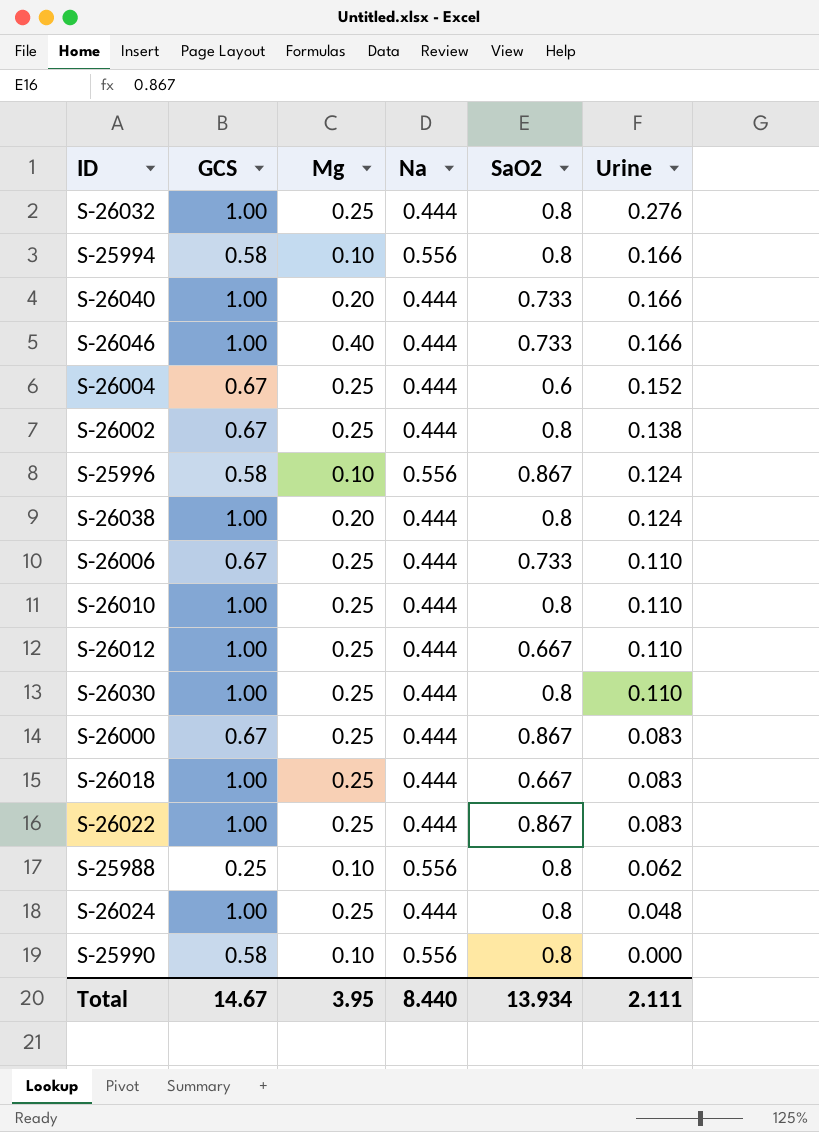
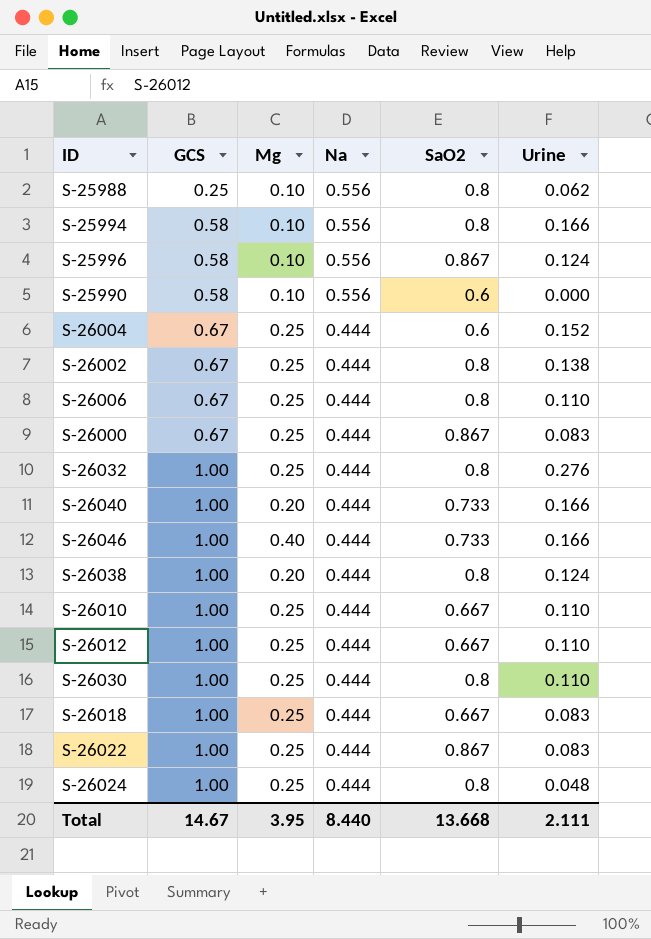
row order: Urine descending -> GCS ascending
S-25990 | SaO2: 0.8 -> 0.6
S-26006 | SaO2: 0.733 -> 0.8
S-26010 | SaO2: 0.8 -> 0.667
Total | SaO2: 13.934 -> 13.668

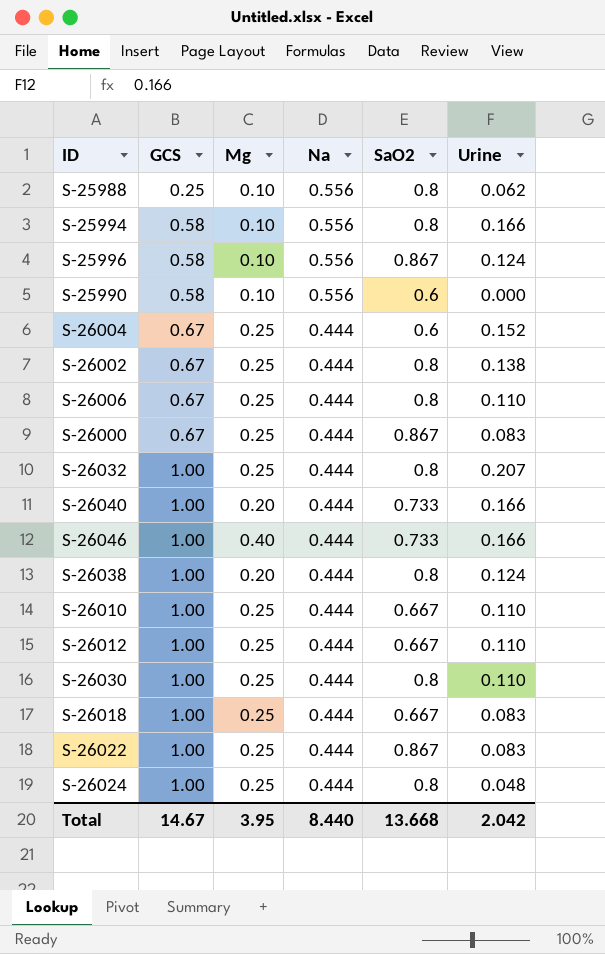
S-26032 | Urine: 0.276 -> 0.207
Total | Urine: 2.111 -> 2.042

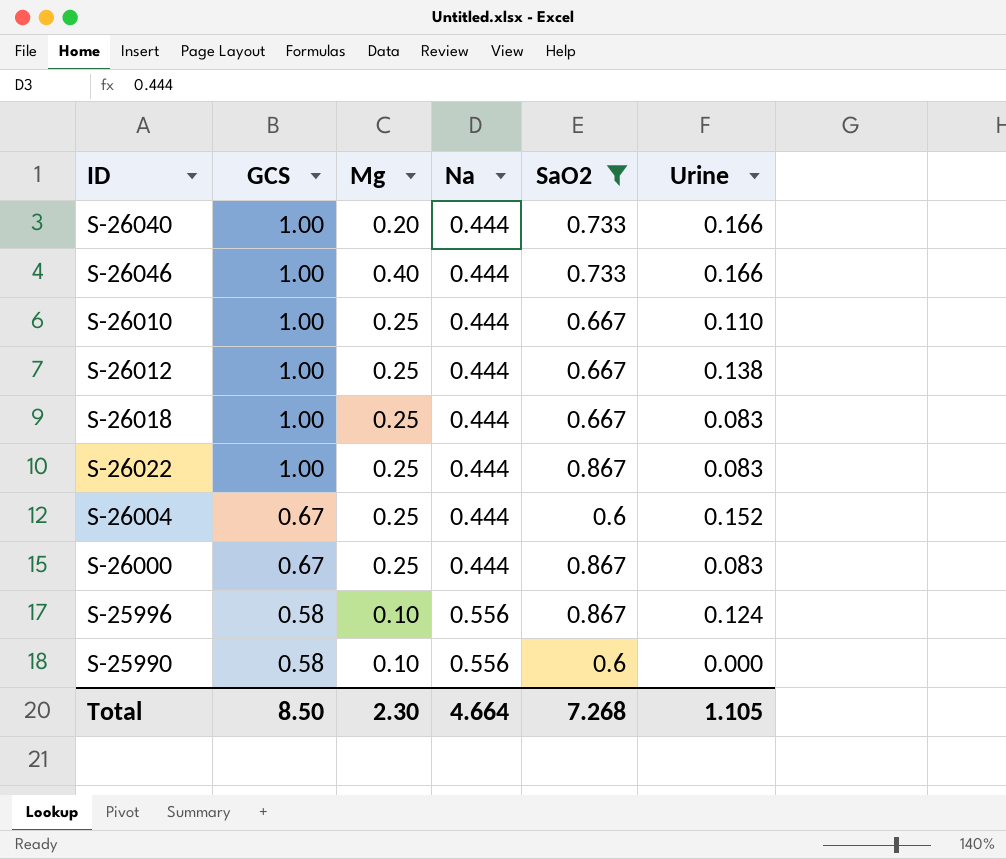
filter: none -> SaO2 != 0.8
row order: GCS ascending -> GCS descending
S-26012 | Urine: 0.110 -> 0.138
Total | GCS: 14.67 -> 8.50
Total | Mg: 3.95 -> 2.30
Total | Na: 8.440 -> 4.664
Total | SaO2: 13.668 -> 7.268
Total | Urine: 2.042 -> 1.105

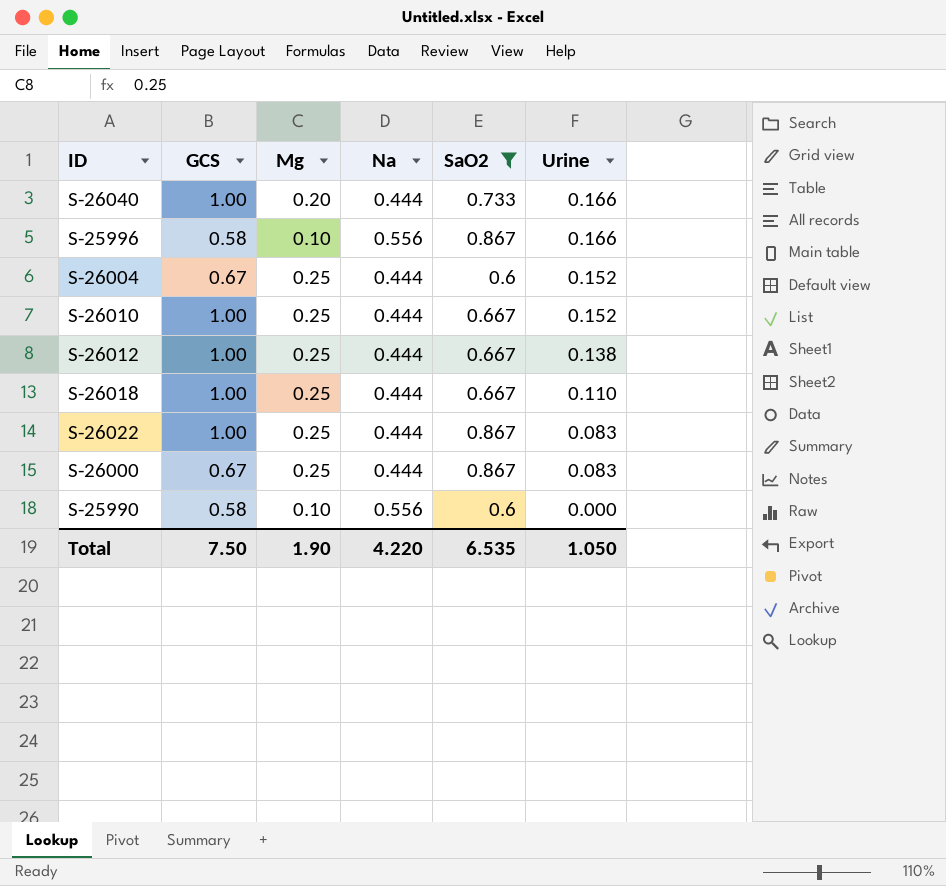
row order: GCS descending -> Urine descending
row S-26046: 1.00 | 0.40 | 0.444 | 0.733 | 0.166 -> none
S-25996 | Urine: 0.124 -> 0.166
S-26010 | Urine: 0.110 -> 0.152
S-26018 | Urine: 0.083 -> 0.110
Total | GCS: 8.50 -> 7.50
Total | Mg: 2.30 -> 1.90
Total | Na: 4.664 -> 4.220
Total | SaO2: 7.268 -> 6.535
Total | Urine: 1.105 -> 1.050

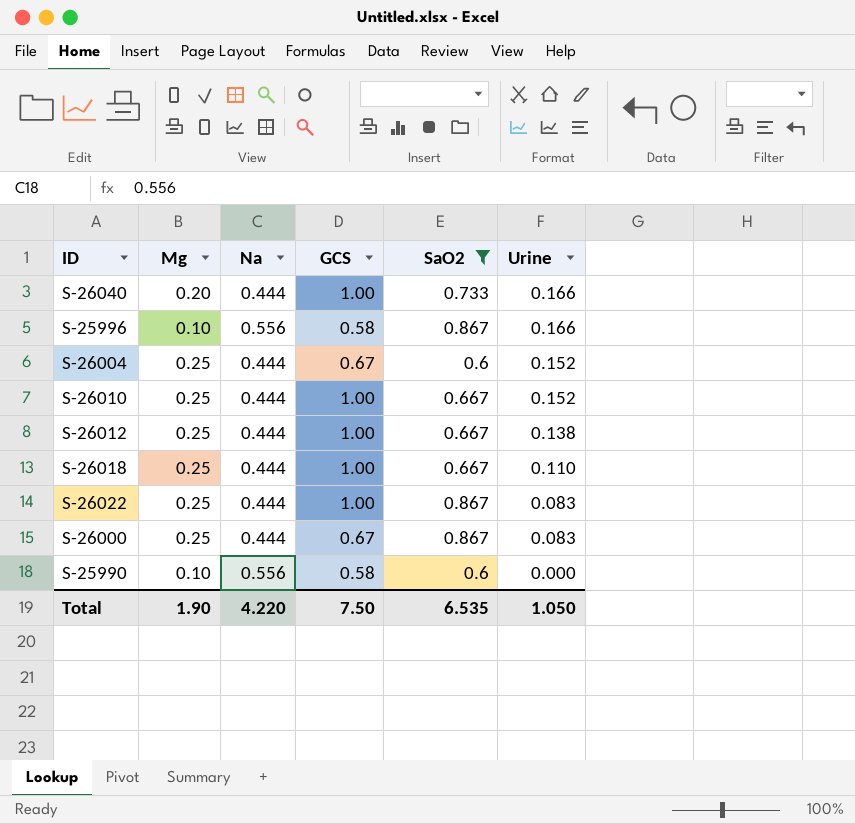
column GCS | position: 2 -> 4

